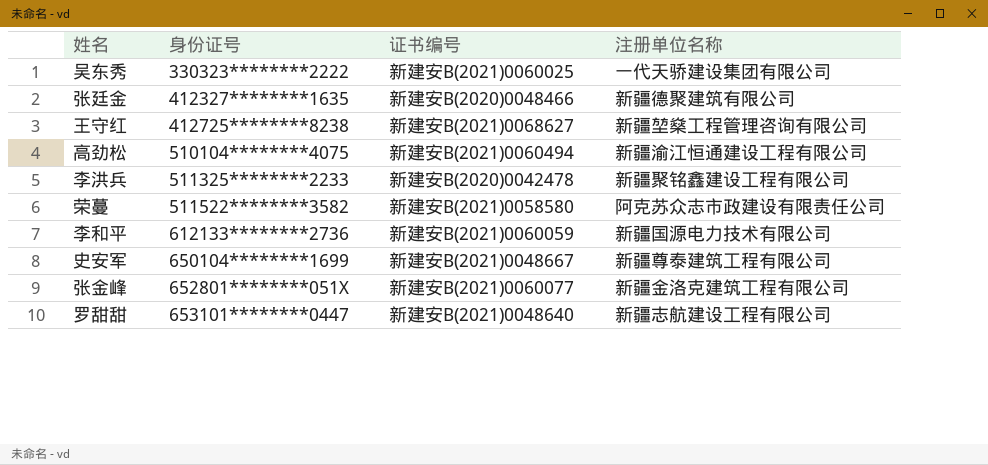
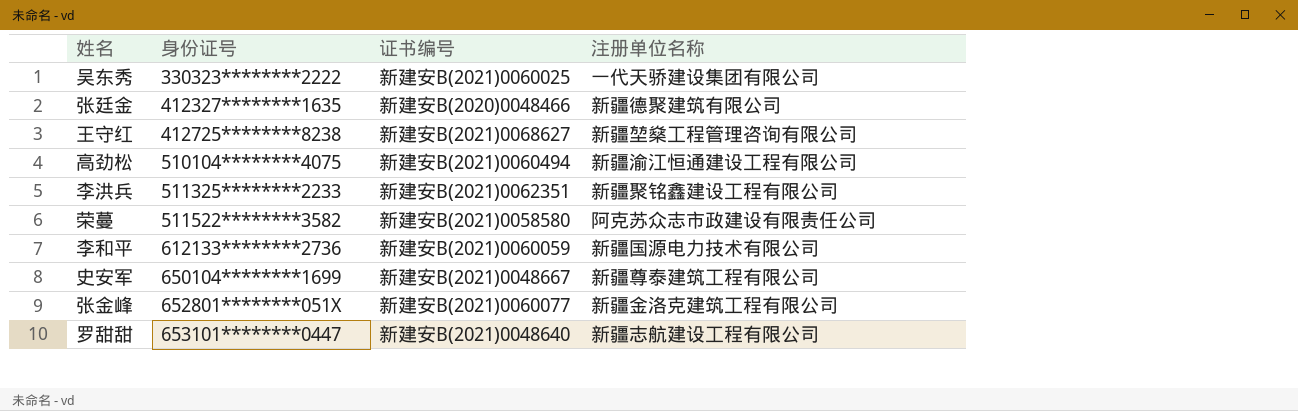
李洪兵 | 证书编号: 新建安B(2020)0042478 -> 新建安B(2021)0062351

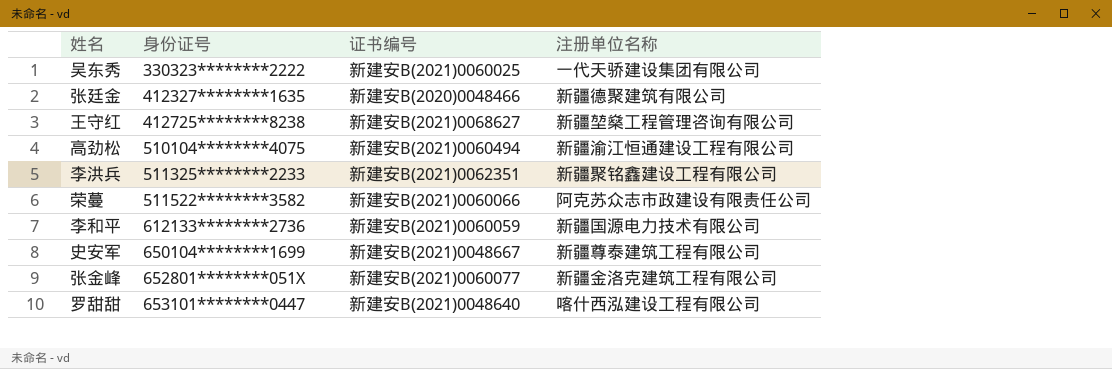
荣蔓 | 证书编号: 新建安B(2021)0058580 -> 新建安B(2021)0060066
罗甜甜 | 注册单位名称: 新疆志航建设工程有限公司 -> 喀什西泓建设工程有限公司

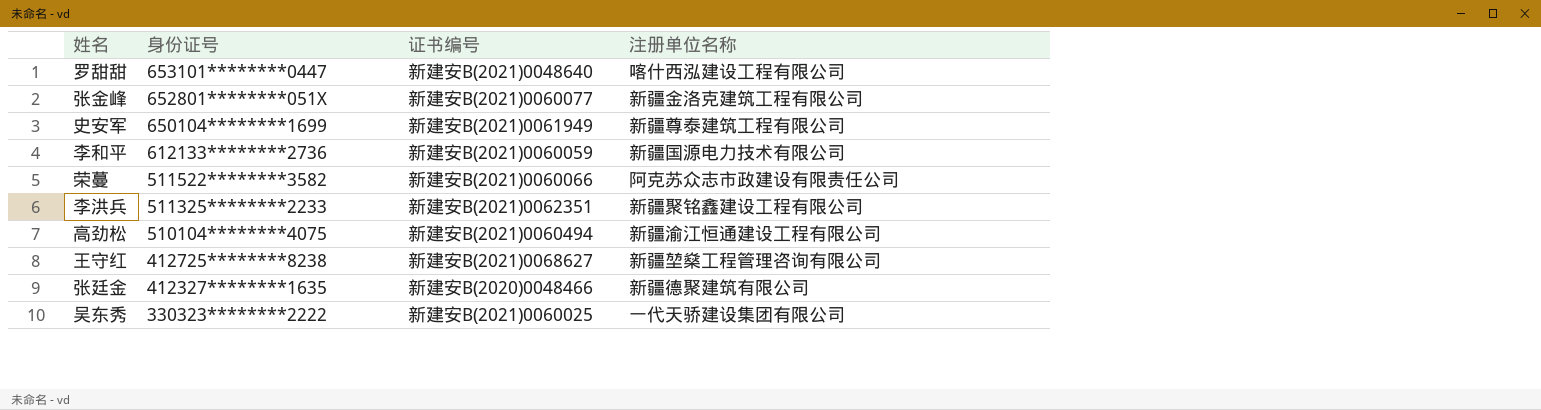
row order: 身份证号 ascending -> 身份证号 descending
史安军 | 证书编号: 新建安B(2021)0048667 -> 新建安B(2021)0061949

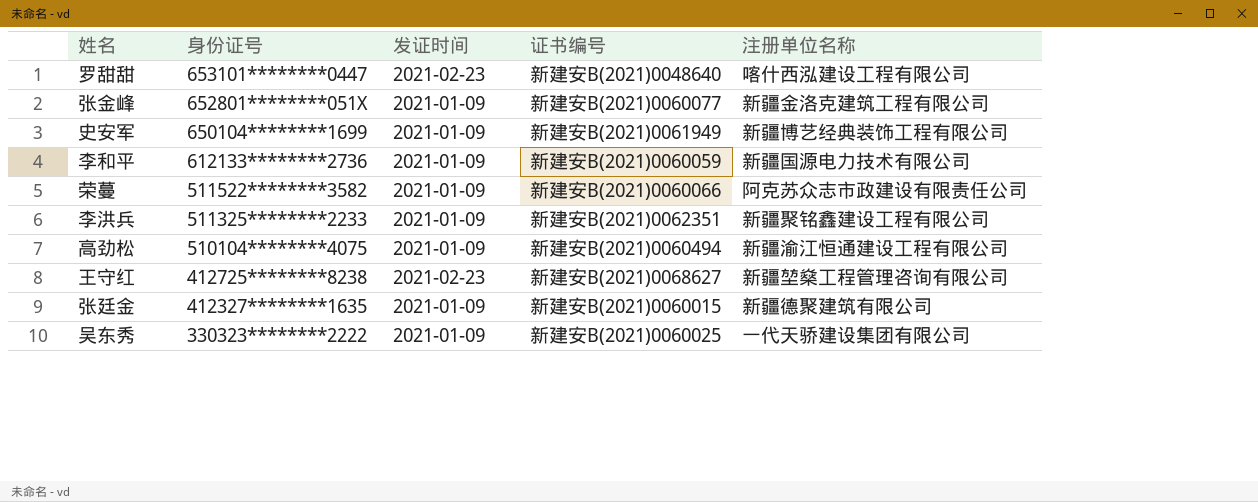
column 发证时间 | position: none -> 3
史安军 | 注册单位名称: 新疆尊泰建筑工程有限公司 -> 新疆博艺经典装饰工程有限公司
张廷金 | 证书编号: 新建安B(2020)0048466 -> 新建安B(2021)0060015

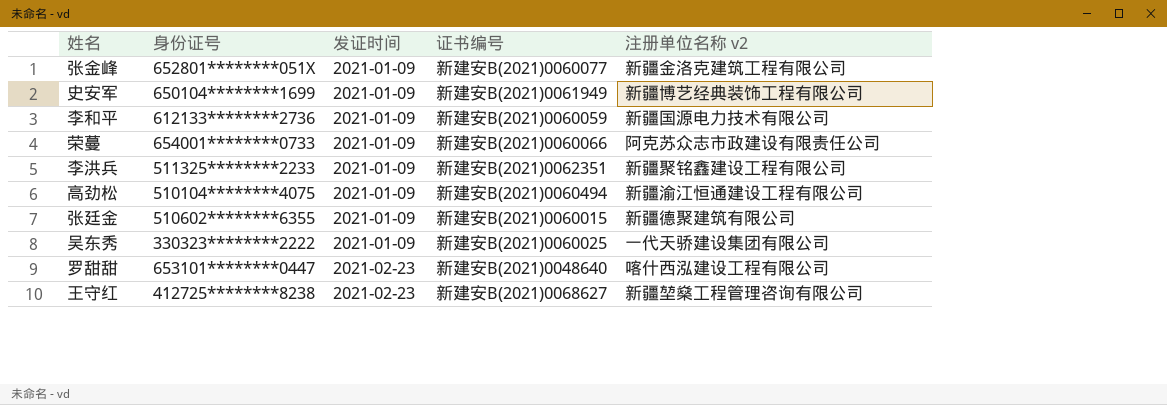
row order: 身份证号 descending -> 发证时间 ascending
column name: 注册单位名称 -> 注册单位名称 v2
荣蔓 | 身份证号: 511522********3582 -> 654001********0733
张廷金 | 身份证号: 412327********1635 -> 510602********6355

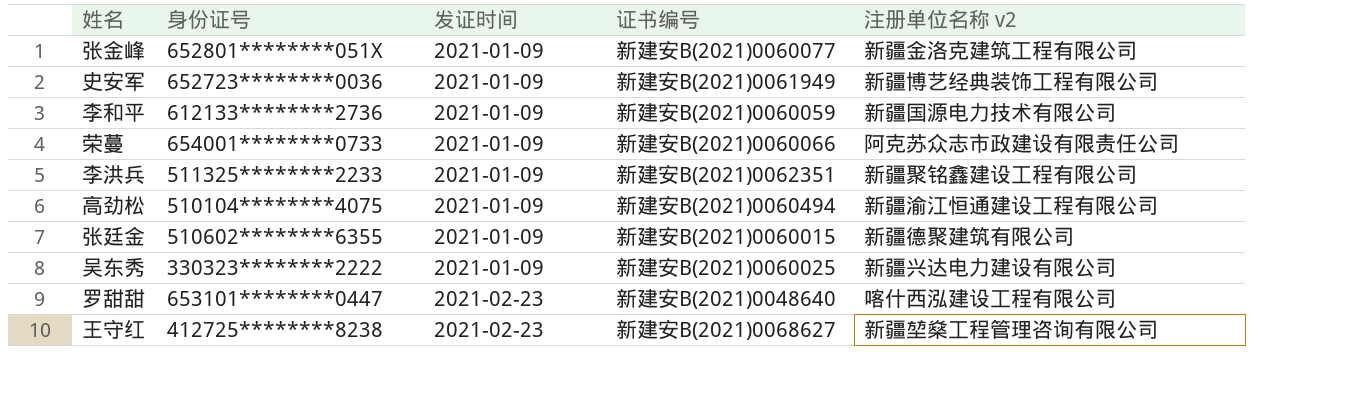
史安军 | 身份证号: 650104********1699 -> 652723********0036
吴东秀 | 注册单位名称 v2: 一代天骄建设集团有限公司 -> 新疆兴达电力建设有限公司

